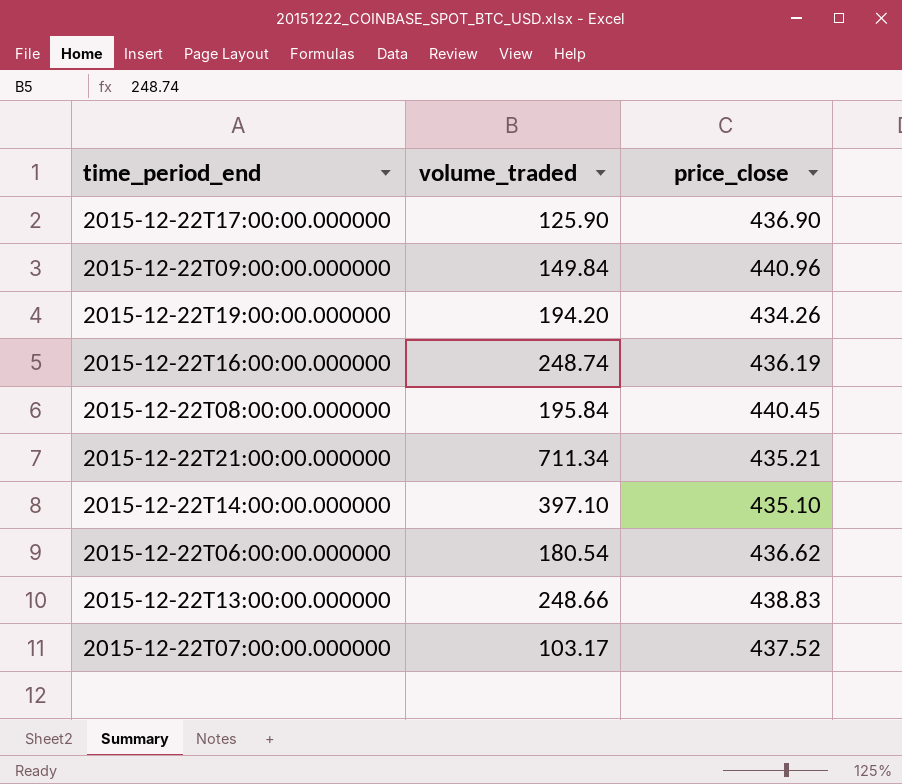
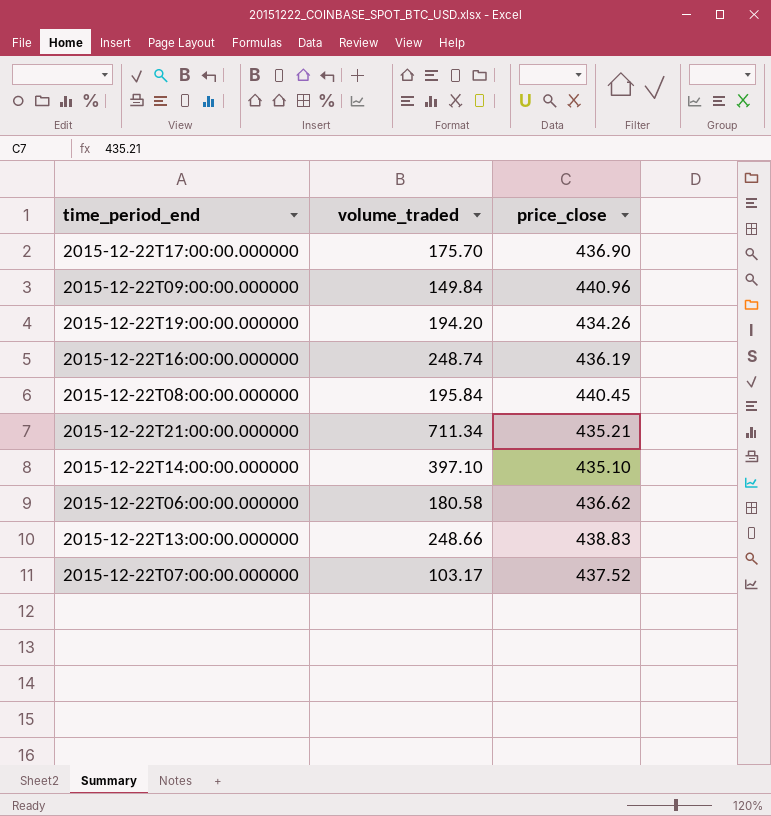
2015-12-22T17:00:00.000000 | volume_traded: 125.90 -> 175.70
2015-12-22T06:00:00.000000 | volume_traded: 180.54 -> 180.58

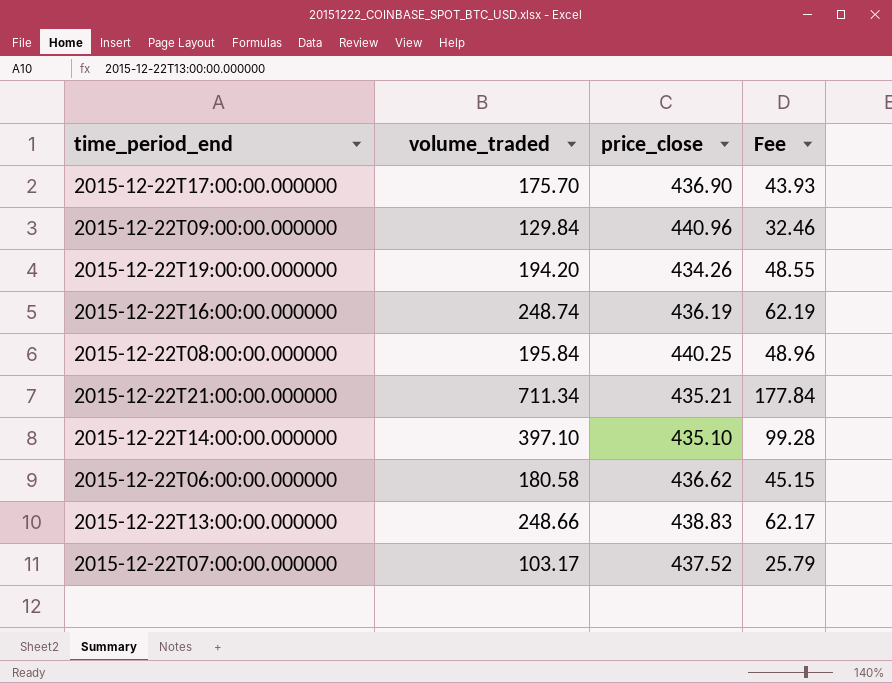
column Fee | formula: none -> [volume_traded] * 0.25
2015-12-22T09:00:00.000000 | volume_traded: 149.84 -> 129.84
2015-12-22T08:00:00.000000 | price_close: 440.45 -> 440.25

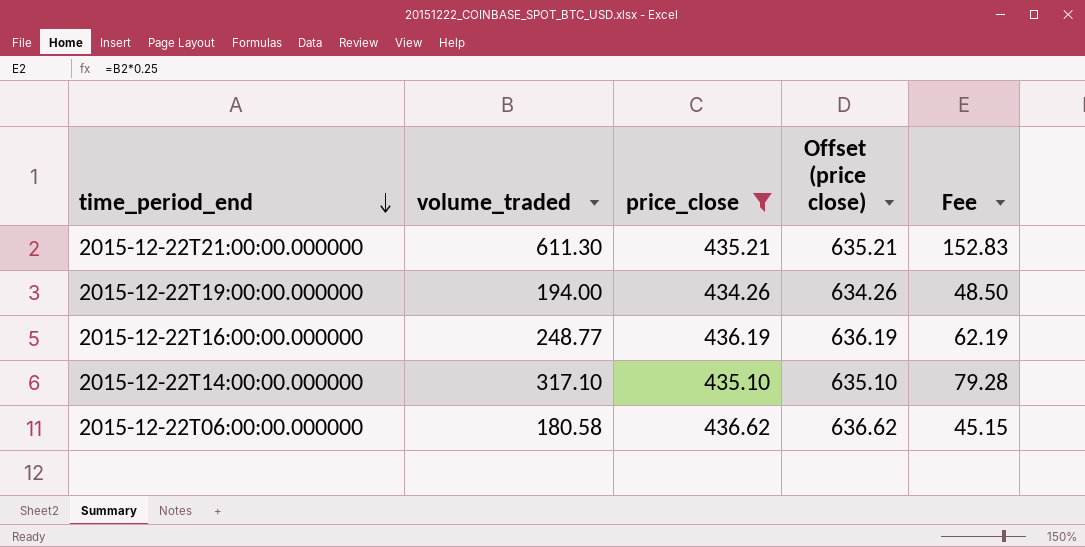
filter: none -> price_close <= 436.62
row order: none -> time_period_end descending
column Offset (price close) | formula: none -> [price_close] + 200
2015-12-22T21:00:00.000000 | volume_traded: 711.34 -> 611.30
2015-12-22T21:00:00.000000 | Fee: 177.84 -> 152.83
2015-12-22T19:00:00.000000 | volume_traded: 194.20 -> 194.00
2015-12-22T19:00:00.000000 | Fee: 48.55 -> 48.50
2015-12-22T16:00:00.000000 | volume_traded: 248.74 -> 248.77
2015-12-22T14:00:00.000000 | volume_traded: 397.10 -> 317.10
2015-12-22T14:00:00.000000 | Fee: 99.28 -> 79.28

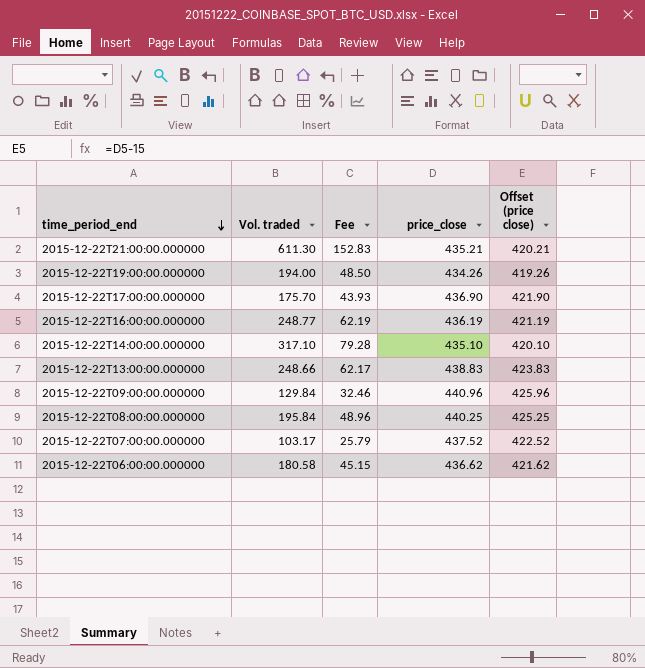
filter: price_close <= 436.62 -> none
column name: volume_traded -> Vol. traded
column Fee | position: 5 -> 3
column Offset (price close) | formula: [price_close] + 200 -> [price_close] - 15

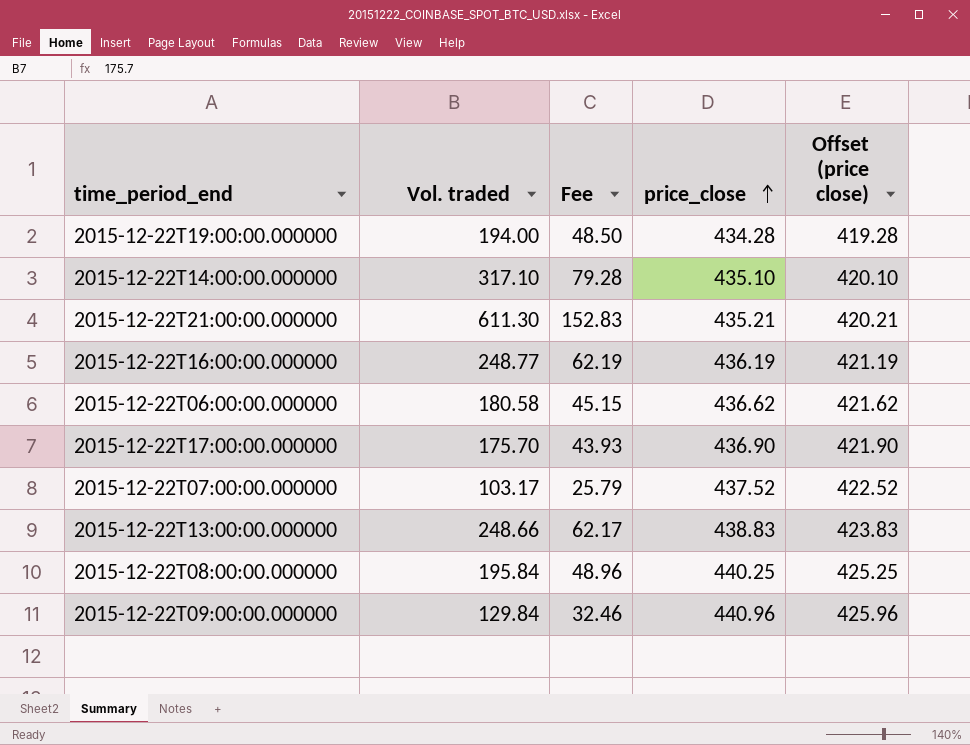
row order: time_period_end descending -> price_close ascending
2015-12-22T19:00:00.000000 | price_close: 434.26 -> 434.28
2015-12-22T19:00:00.000000 | Offset (price close): 419.26 -> 419.28

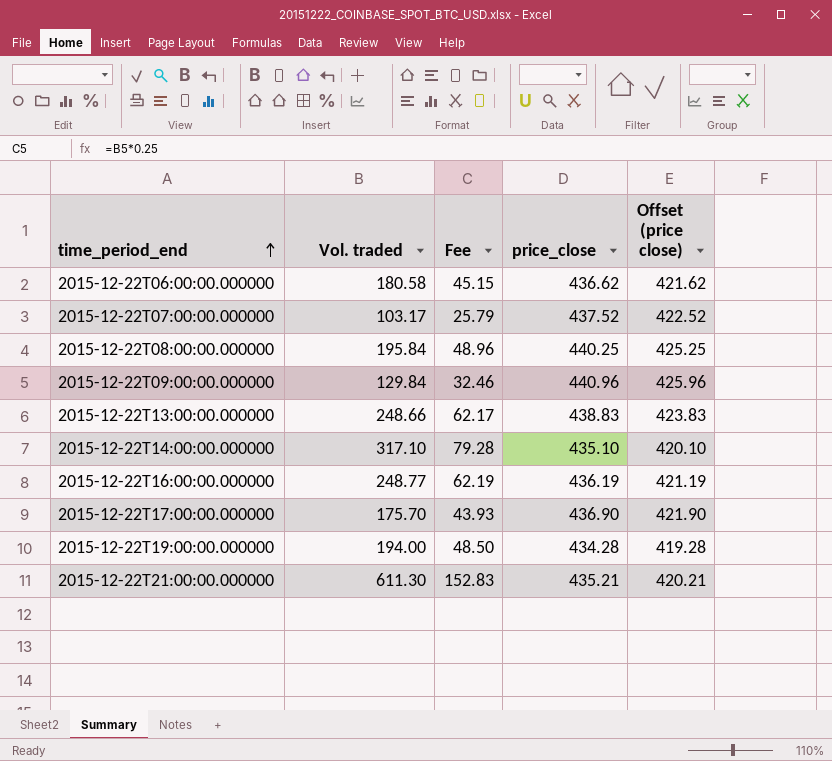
row order: price_close ascending -> time_period_end ascending

